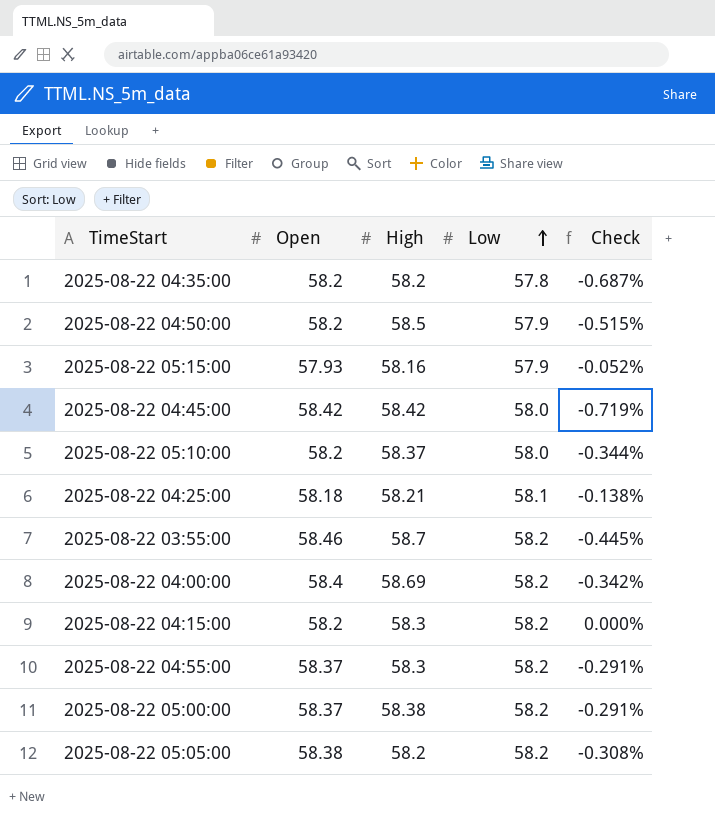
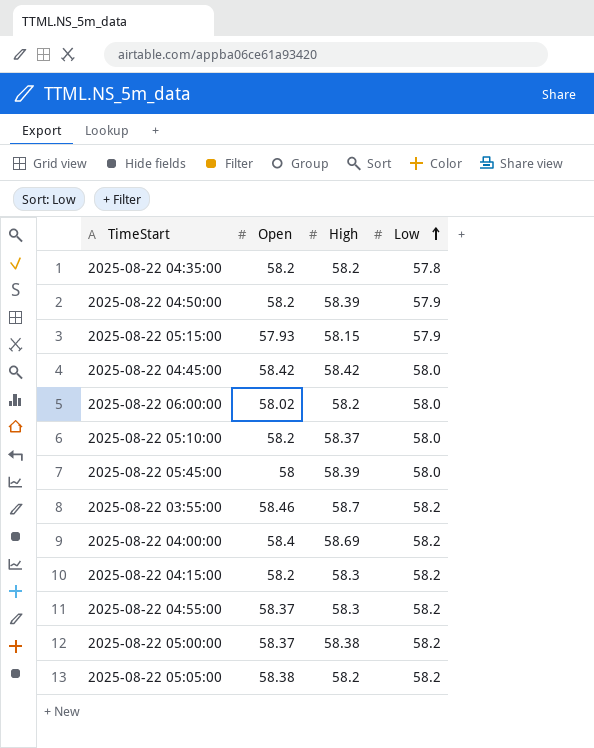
column Check | formula: ([Low] - [Open]) / [Open] -> none
row 2025-08-22 04:25:00: 58.18 | 58.21 | 58.1 | -0.138% -> none
2025-08-22 04:50:00 | High: 58.5 -> 58.39
2025-08-22 05:15:00 | High: 58.16 -> 58.15
row 2025-08-22 06:00:00: none -> 58.02 | 58.2 | 58.0
row 2025-08-22 05:45:00: none -> 58 | 58.39 | 58.0

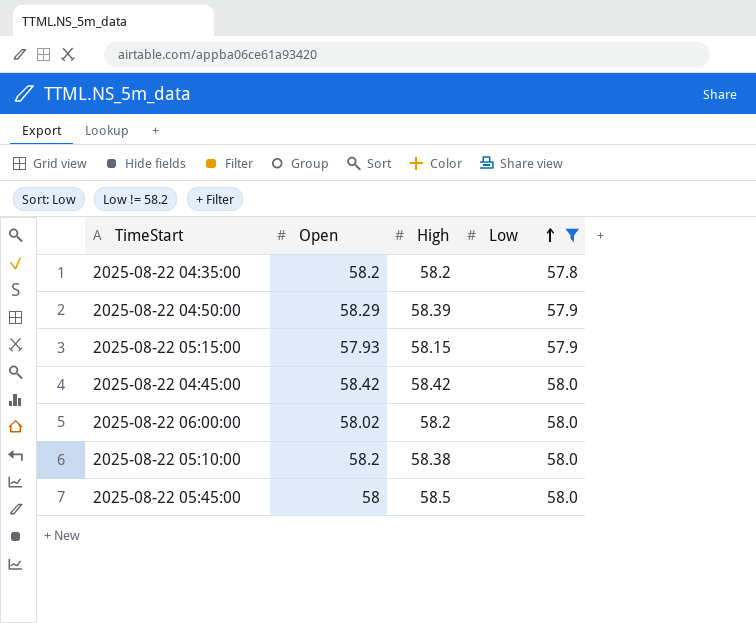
filter: none -> Low != 58.2
2025-08-22 04:50:00 | Open: 58.2 -> 58.29
2025-08-22 05:10:00 | High: 58.37 -> 58.38
2025-08-22 05:45:00 | High: 58.39 -> 58.5

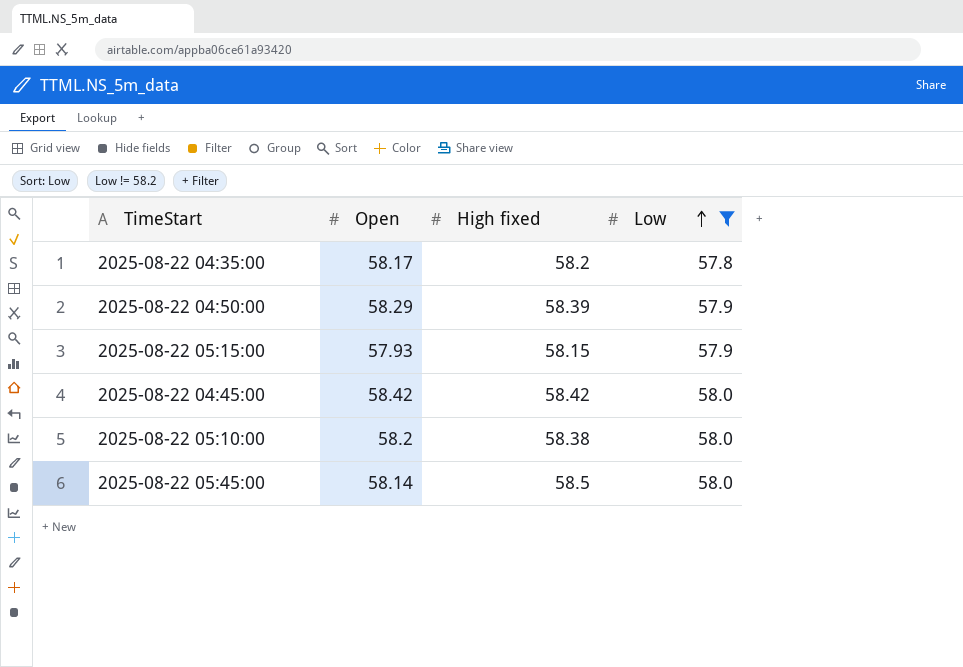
column name: High -> High fixed
row 2025-08-22 06:00:00: 58.02 | 58.2 | 58.0 -> none
2025-08-22 04:35:00 | Open: 58.2 -> 58.17
2025-08-22 05:45:00 | Open: 58 -> 58.14

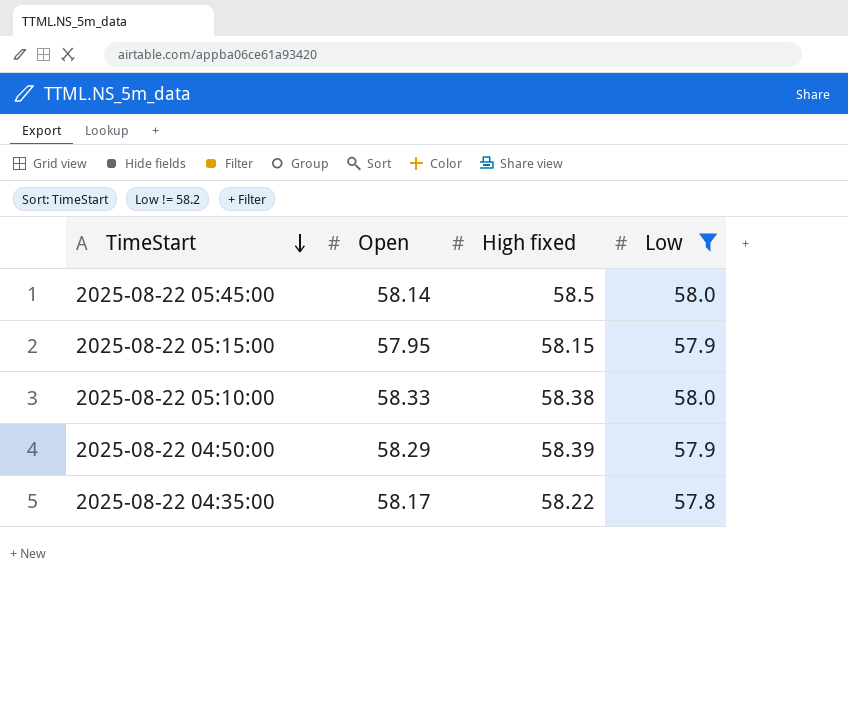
row order: Low ascending -> TimeStart descending
row 2025-08-22 04:45:00: 58.42 | 58.42 | 58.0 -> none
2025-08-22 05:15:00 | Open: 57.93 -> 57.95
2025-08-22 05:10:00 | Open: 58.2 -> 58.33
2025-08-22 04:35:00 | High fixed: 58.2 -> 58.22

